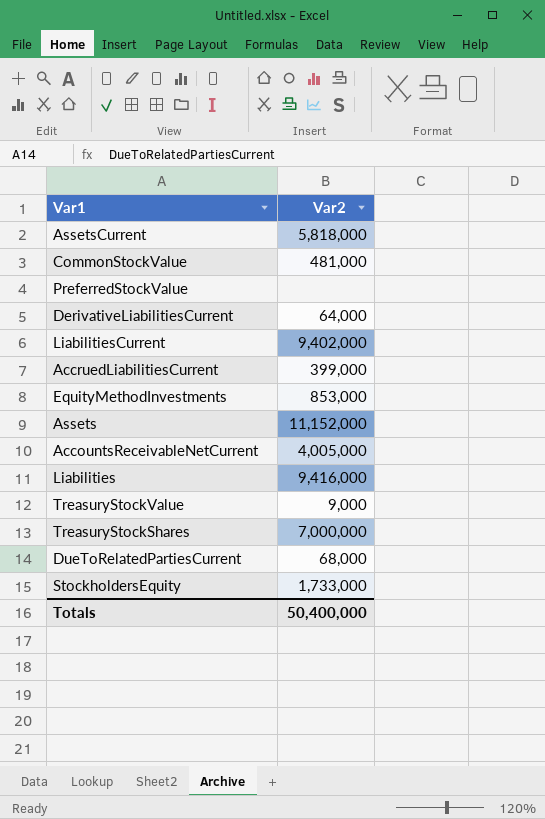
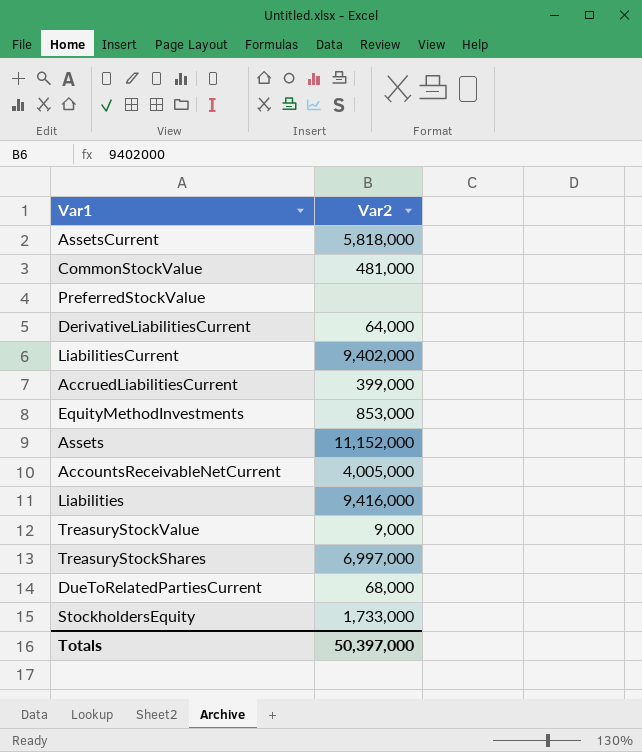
TreasuryStockShares | Var2: 7,000,000 -> 6,997,000
Totals | Var2: 50,400,000 -> 50,397,000

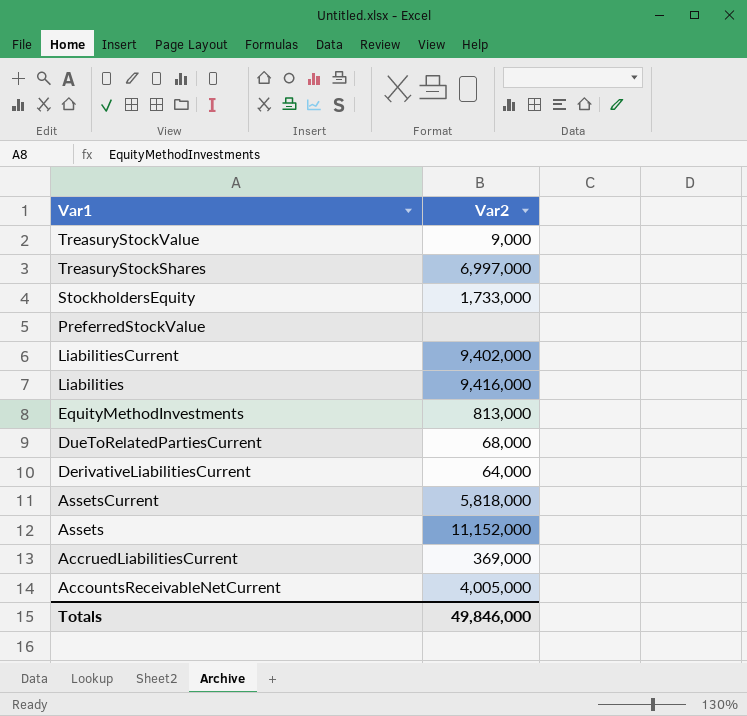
row order: none -> Var1 descending
row CommonStockValue: 481,000 -> none
EquityMethodInvestments | Var2: 853,000 -> 813,000
AccruedLiabilitiesCurrent | Var2: 399,000 -> 369,000
Totals | Var2: 50,397,000 -> 49,846,000

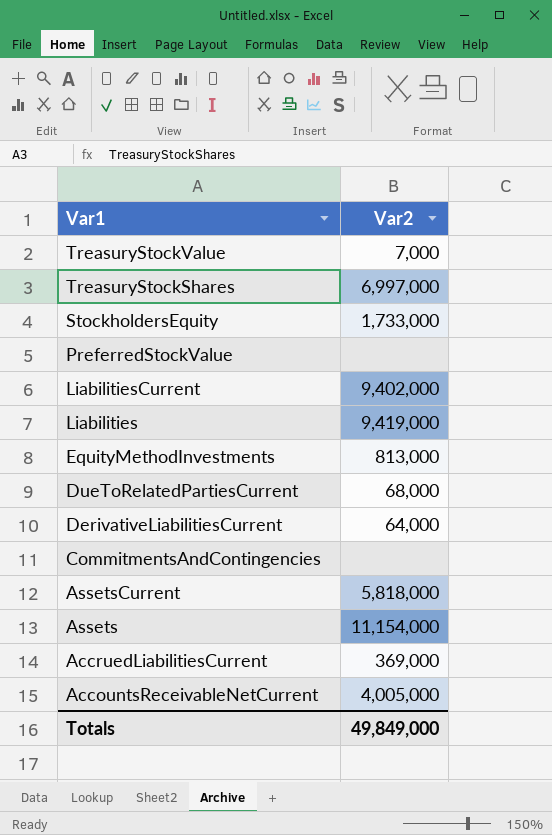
TreasuryStockValue | Var2: 9,000 -> 7,000
Liabilities | Var2: 9,416,000 -> 9,419,000
row CommitmentsAndContingencies: none -> none
Assets | Var2: 11,152,000 -> 11,154,000
Totals | Var2: 49,846,000 -> 49,849,000

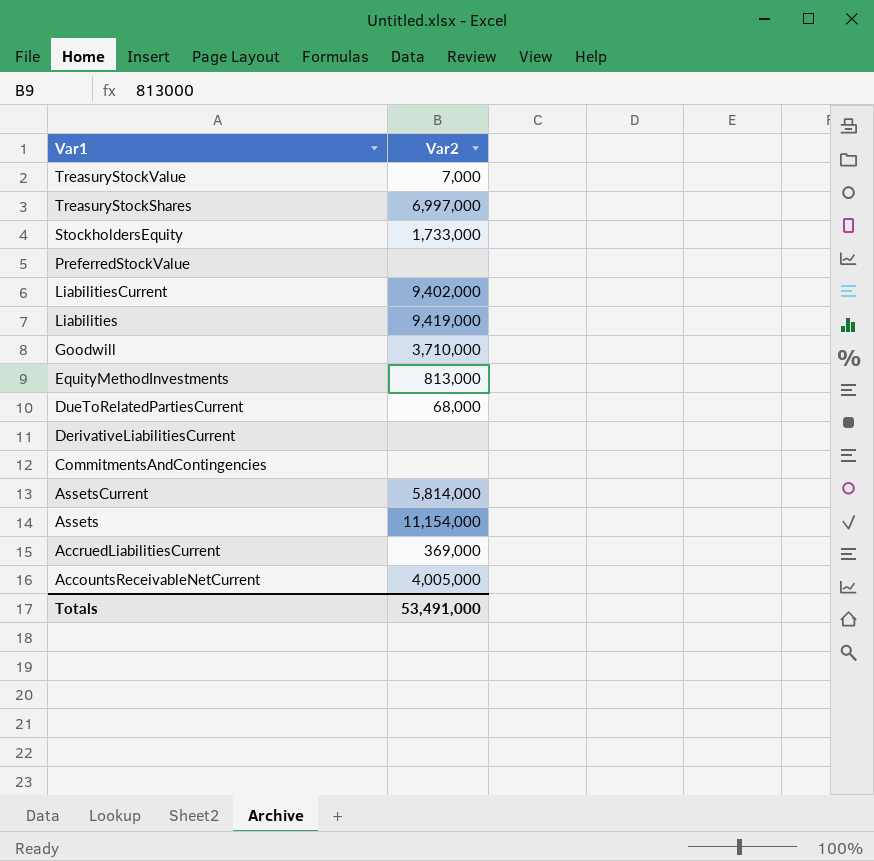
row Goodwill: none -> 3,710,000
DerivativeLiabilitiesCurrent | Var2: 64,000 -> none
AssetsCurrent | Var2: 5,818,000 -> 5,814,000
Totals | Var2: 49,849,000 -> 53,491,000

